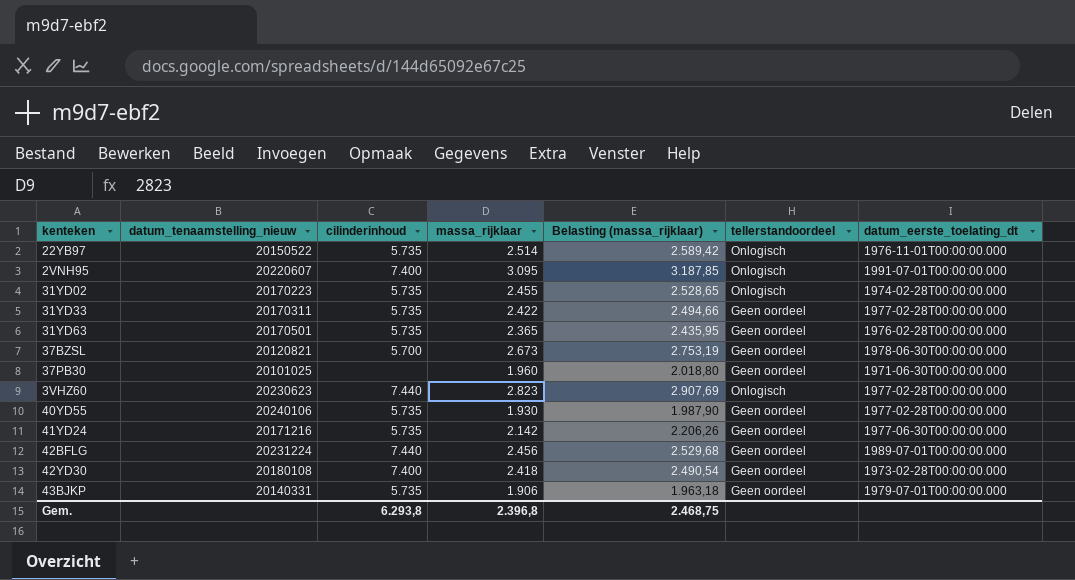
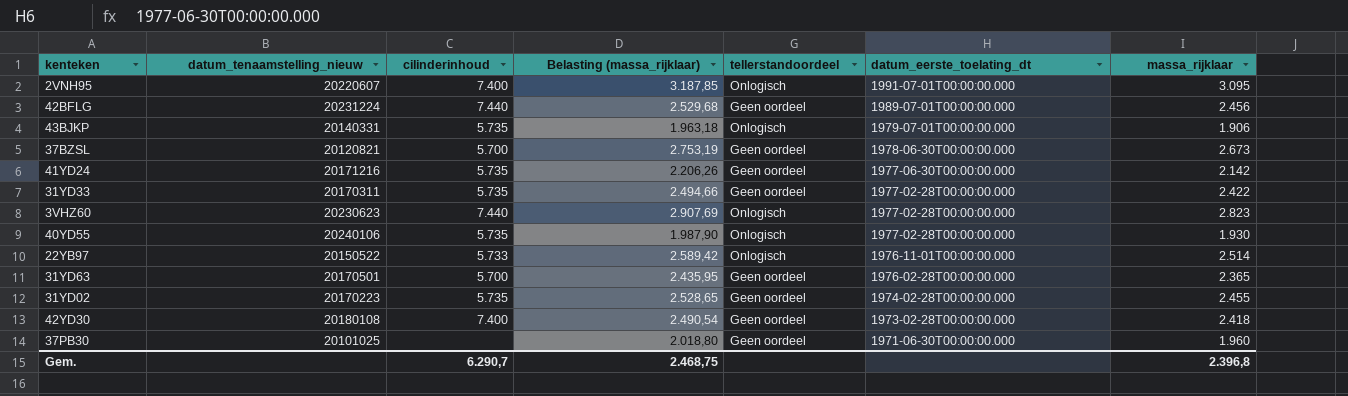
row order: none -> datum_eerste_toelating_dt descending
column massa_rijklaar | position: 4 -> 7
43BJKP | tellerstandoordeel: Geen oordeel -> Onlogisch
40YD55 | tellerstandoordeel: Geen oordeel -> Onlogisch
22YB97 | cilinderinhoud: 5.735 -> 5.733
31YD63 | cilinderinhoud: 5.735 -> 5.700
31YD02 | tellerstandoordeel: Onlogisch -> Geen oordeel
Gem. | cilinderinhoud: 6.293,8 -> 6.290,7

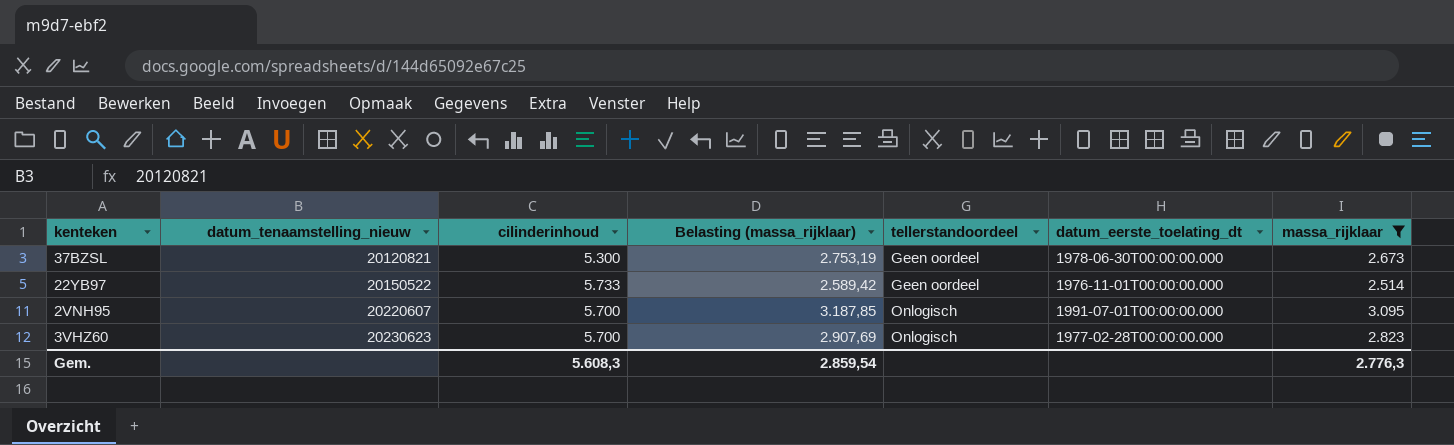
filter: none -> massa_rijklaar >= 2.514
row order: datum_eerste_toelating_dt descending -> datum_tenaamstelling_nieuw ascending
37BZSL | cilinderinhoud: 5.700 -> 5.300
22YB97 | tellerstandoordeel: Onlogisch -> Geen oordeel
2VNH95 | cilinderinhoud: 7.400 -> 5.700
3VHZ60 | cilinderinhoud: 7.440 -> 5.700
Gem. | cilinderinhoud: 6.290,7 -> 5.608,3
Gem. | Belasting (massa_rijklaar): 2.468,75 -> 2.859,54
Gem. | massa_rijklaar: 2.396,8 -> 2.776,3

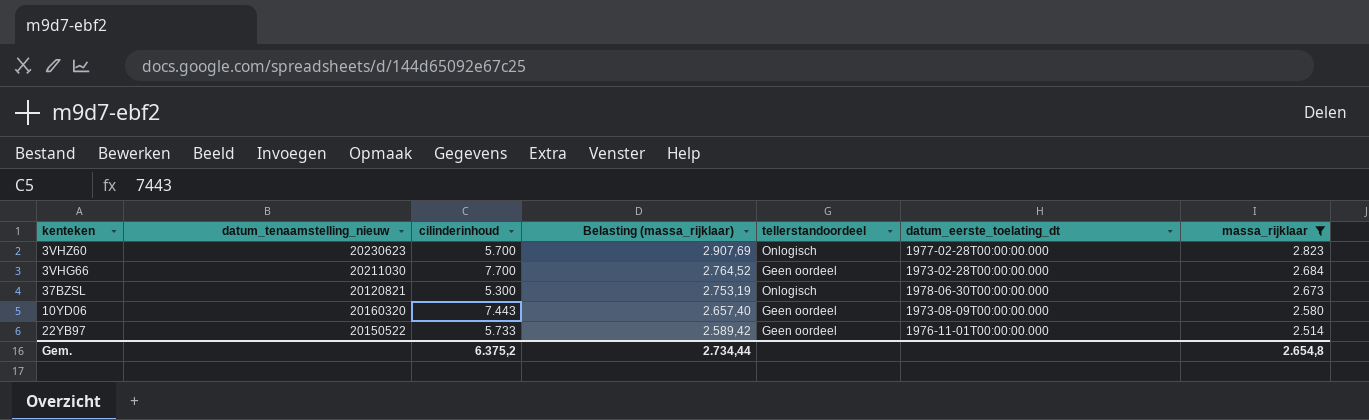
row order: datum_tenaamstelling_nieuw ascending -> Belasting (massa_rijklaar) descending
row 2VNH95: 20220607 | 5.700 | 3.187,85 | Onlogisch | 1991-07-01T00:00:00.000 | 3.095 -> none
row 3VHG66: none -> 20211030 | 7.700 | 2.764,52 | Geen oordeel | 1973-02-28T00:00:00.000 | 2.684
37BZSL | tellerstandoordeel: Geen oordeel -> Onlogisch
row 10YD06: none -> 20160320 | 7.443 | 2.657,40 | Geen oordeel | 1973-08-09T00:00:00.000 | 2.580
Gem. | cilinderinhoud: 5.608,3 -> 6.375,2
Gem. | Belasting (massa_rijklaar): 2.859,54 -> 2.734,44
Gem. | massa_rijklaar: 2.776,3 -> 2.654,8

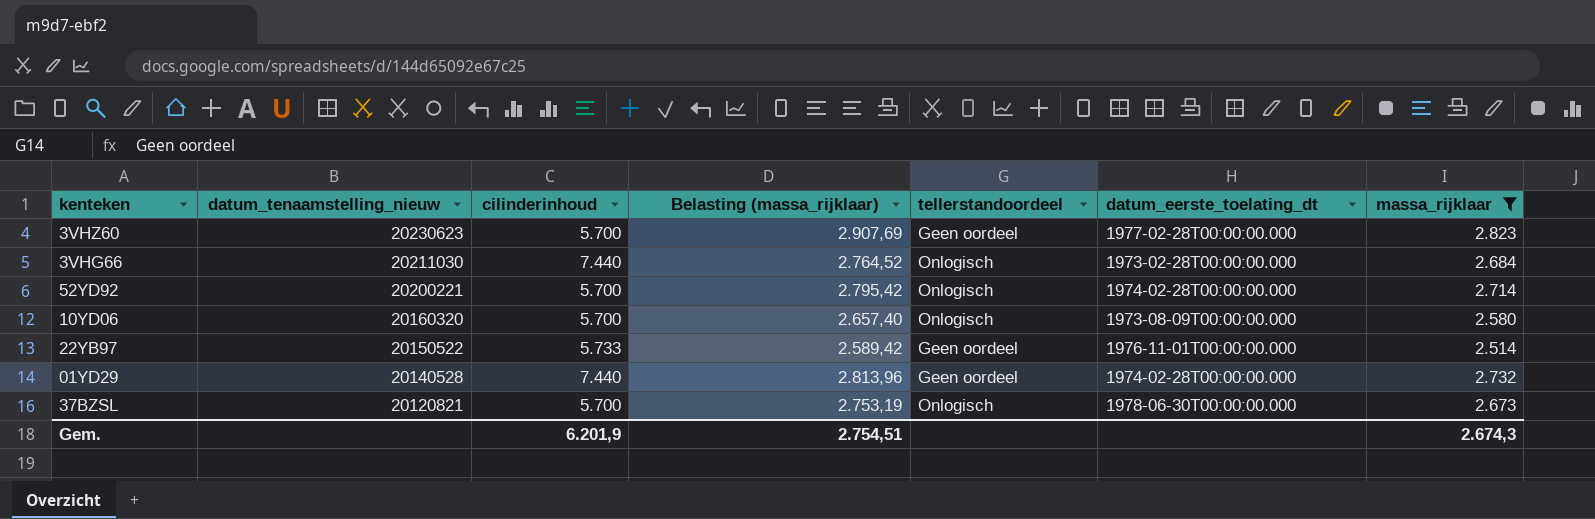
row order: Belasting (massa_rijklaar) descending -> datum_tenaamstelling_nieuw descending
3VHZ60 | tellerstandoordeel: Onlogisch -> Geen oordeel
3VHG66 | cilinderinhoud: 7.700 -> 7.440
3VHG66 | tellerstandoordeel: Geen oordeel -> Onlogisch
row 52YD92: none -> 20200221 | 5.700 | 2.795,42 | Onlogisch | 1974-02-28T00:00:00.000 | 2.714
10YD06 | cilinderinhoud: 7.443 -> 5.700
10YD06 | tellerstandoordeel: Geen oordeel -> Onlogisch
row 01YD29: none -> 20140528 | 7.440 | 2.813,96 | Geen oordeel | 1974-02-28T00:00:00.000 | 2.732
37BZSL | cilinderinhoud: 5.300 -> 5.700
Gem. | cilinderinhoud: 6.375,2 -> 6.201,9
Gem. | Belasting (massa_rijklaar): 2.734,44 -> 2.754,51
Gem. | massa_rijklaar: 2.654,8 -> 2.674,3

